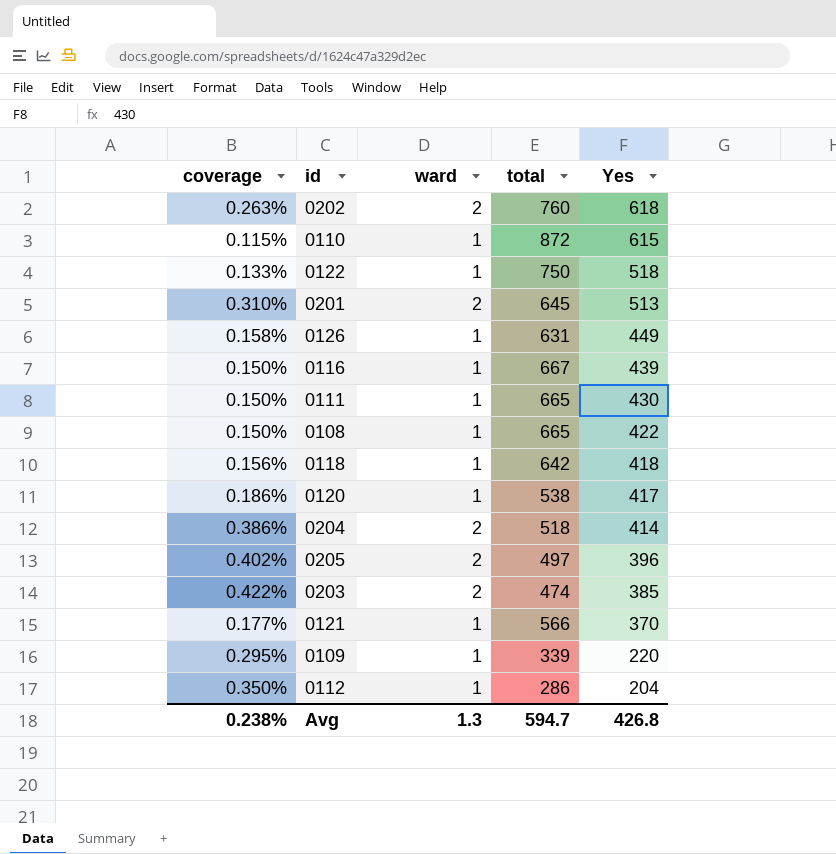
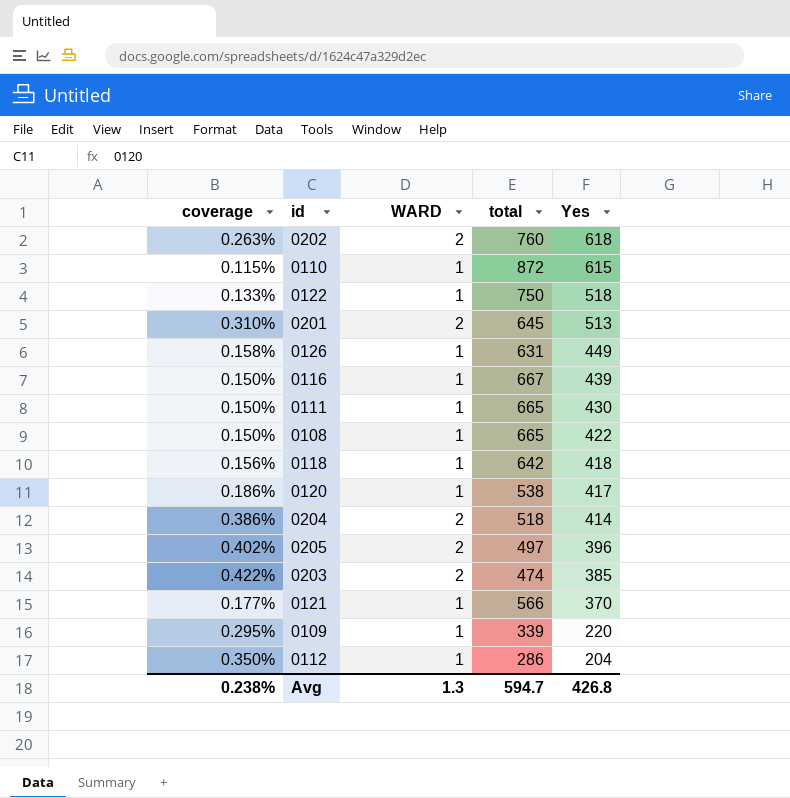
column name: ward -> WARD

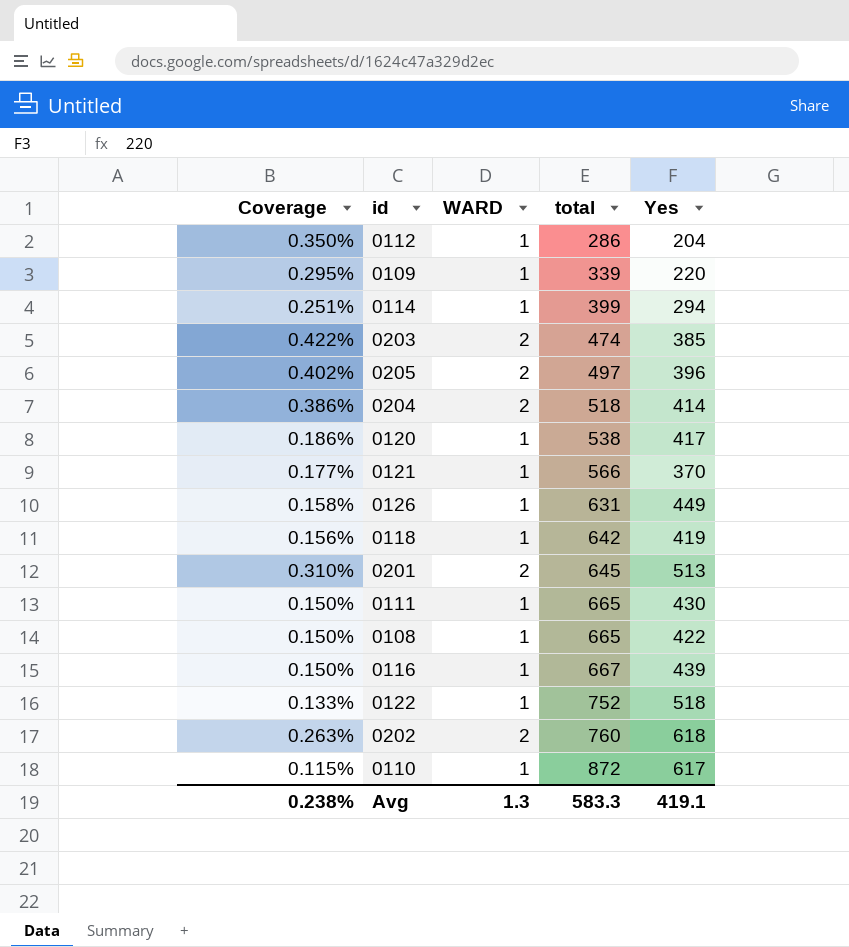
row order: Yes descending -> total ascending
column name: coverage -> Coverage
row 0114: none -> 0.251% | 1 | 399 | 294
0118 | Yes: 418 -> 419
0122 | total: 750 -> 752
0110 | Yes: 615 -> 617
Avg | total: 594.7 -> 583.3
Avg | Yes: 426.8 -> 419.1

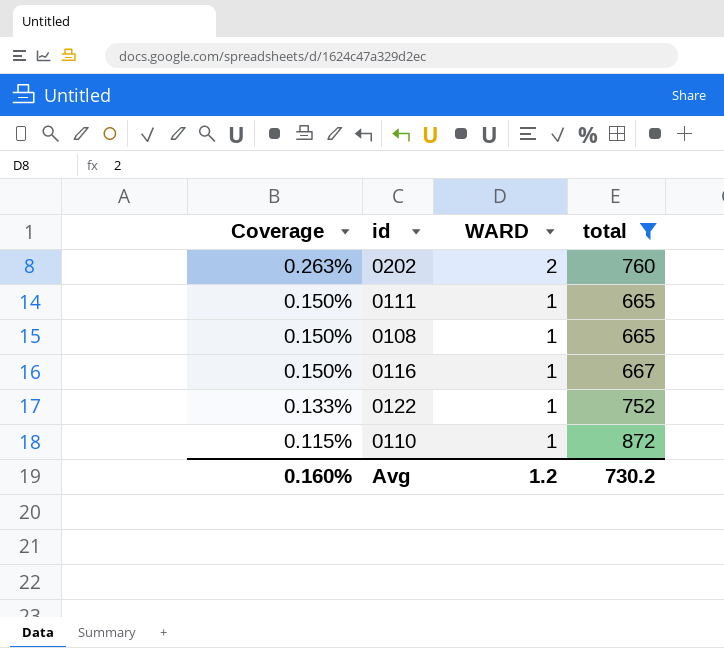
filter: none -> total >= 665
row order: total ascending -> Coverage descending
column Yes | position: 5 -> none
Avg | Coverage: 0.238% -> 0.160%
Avg | WARD: 1.3 -> 1.2
Avg | total: 583.3 -> 730.2

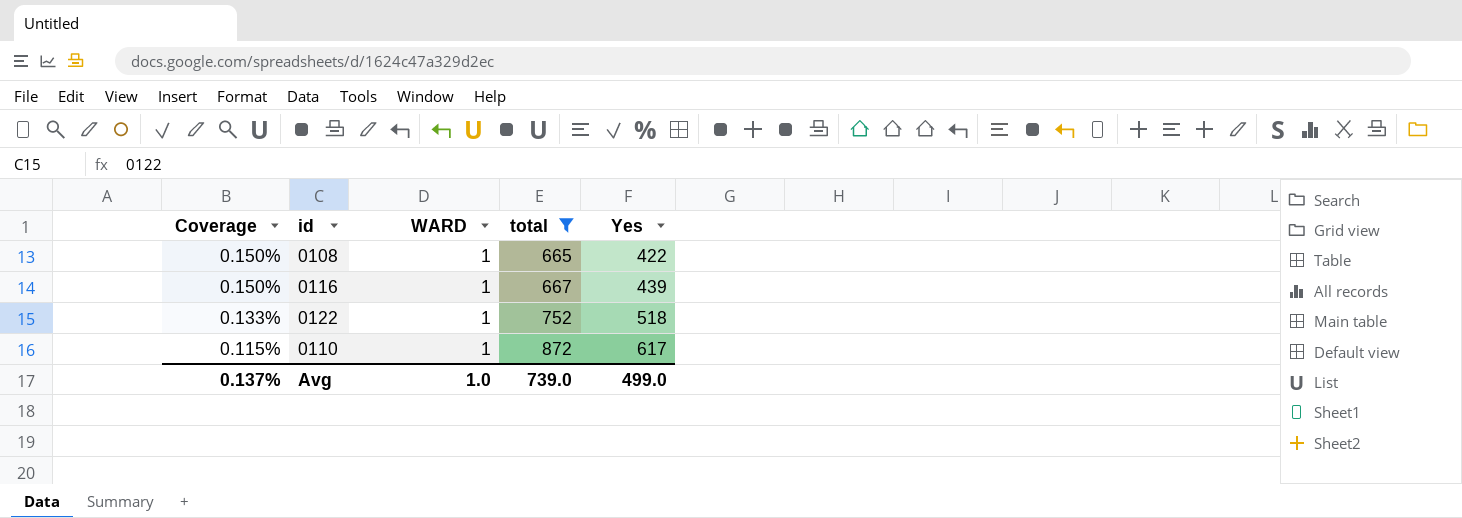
column Yes | position: none -> 5
row 0202: 0.263% | 2 | 760 -> none
row 0111: 0.150% | 1 | 665 -> none
Avg | Coverage: 0.160% -> 0.137%
Avg | WARD: 1.2 -> 1.0
Avg | total: 730.2 -> 739.0

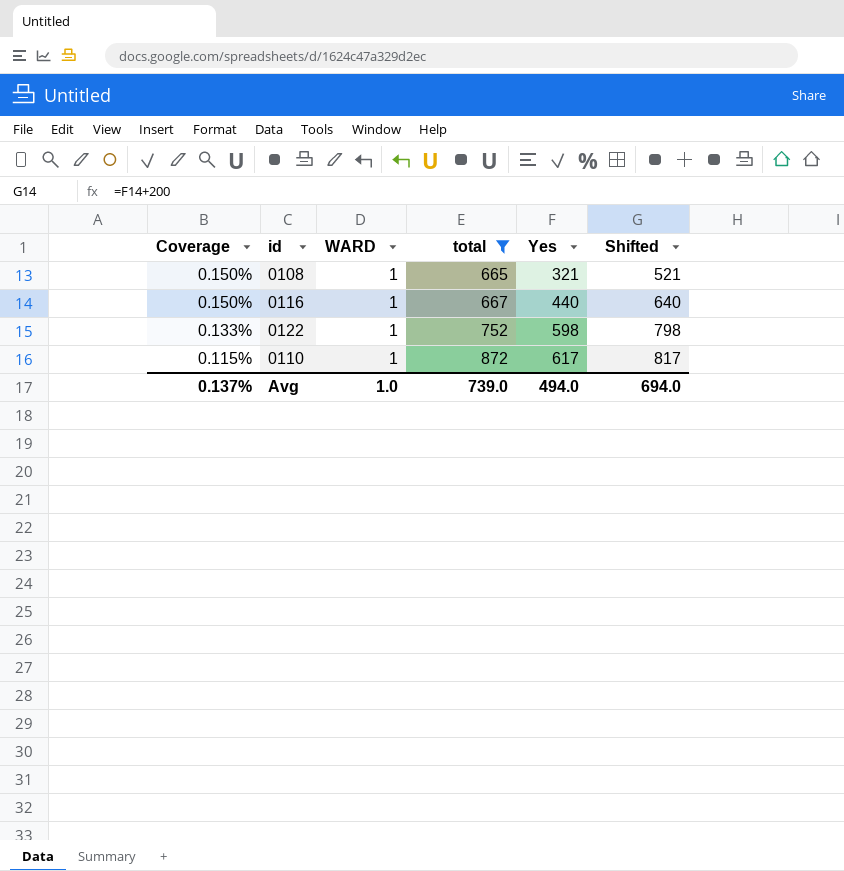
column Shifted | formula: none -> [Yes] + 200
0108 | Yes: 422 -> 321
0116 | Yes: 439 -> 440
0122 | Yes: 518 -> 598
Avg | Yes: 499.0 -> 494.0

